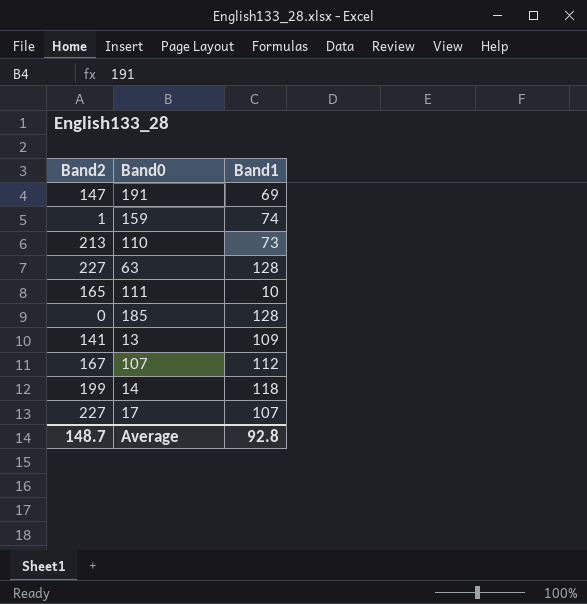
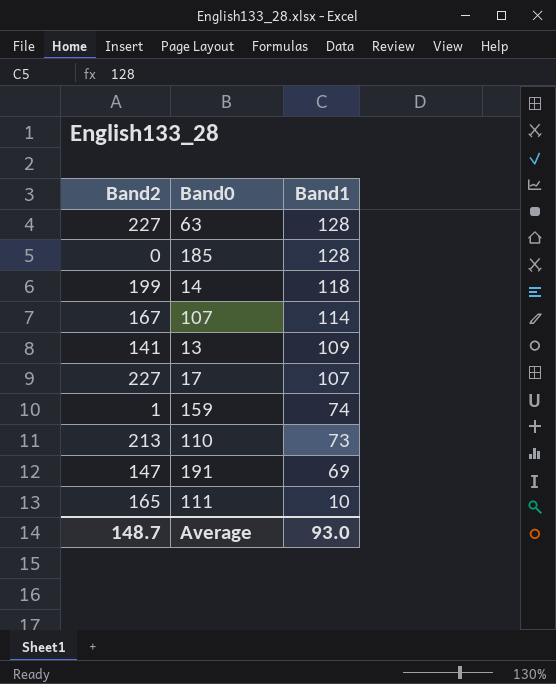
row order: none -> Band1 descending
107 | Band1: 112 -> 114
Average | Band1: 92.8 -> 93.0

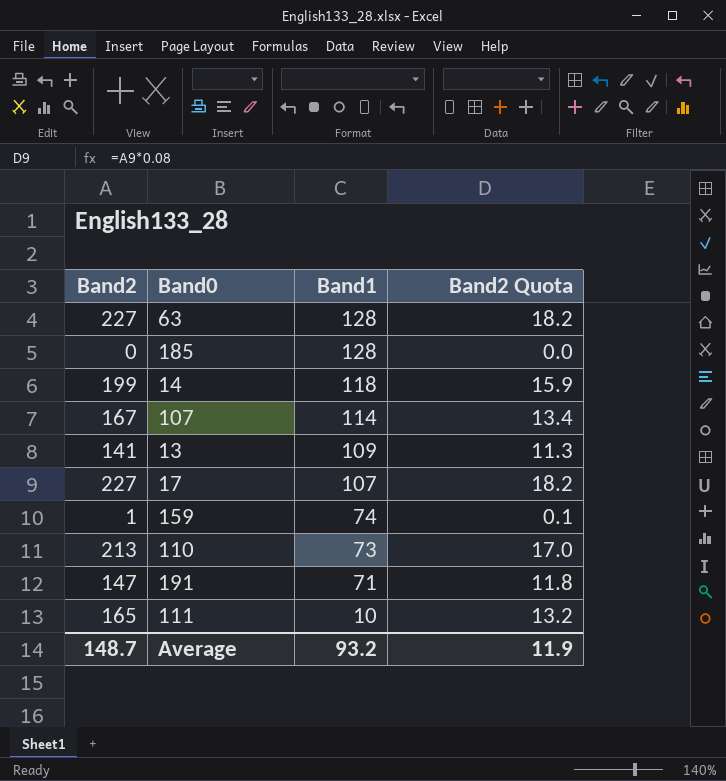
column Band2 Quota | formula: none -> [Band2] * 0.08
191 | Band1: 69 -> 71
Average | Band1: 93.0 -> 93.2

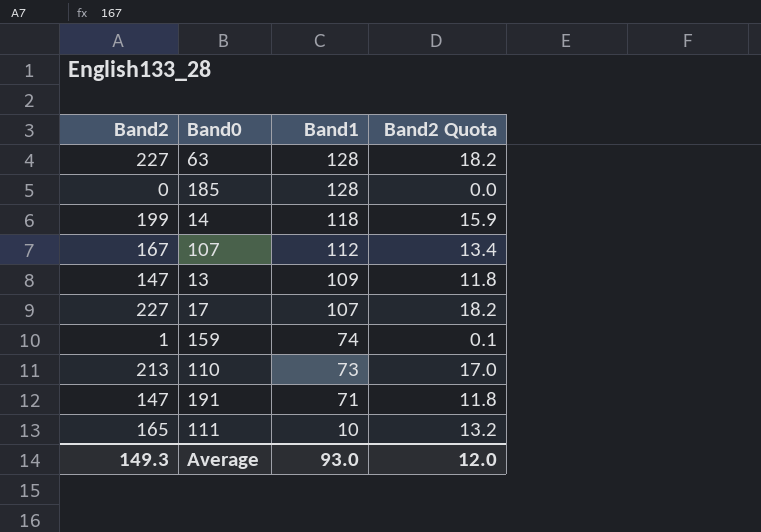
107 | Band1: 114 -> 112
13 | Band2: 141 -> 147
13 | Band2 Quota: 11.3 -> 11.8
Average | Band2: 148.7 -> 149.3
Average | Band1: 93.2 -> 93.0
Average | Band2 Quota: 11.9 -> 12.0

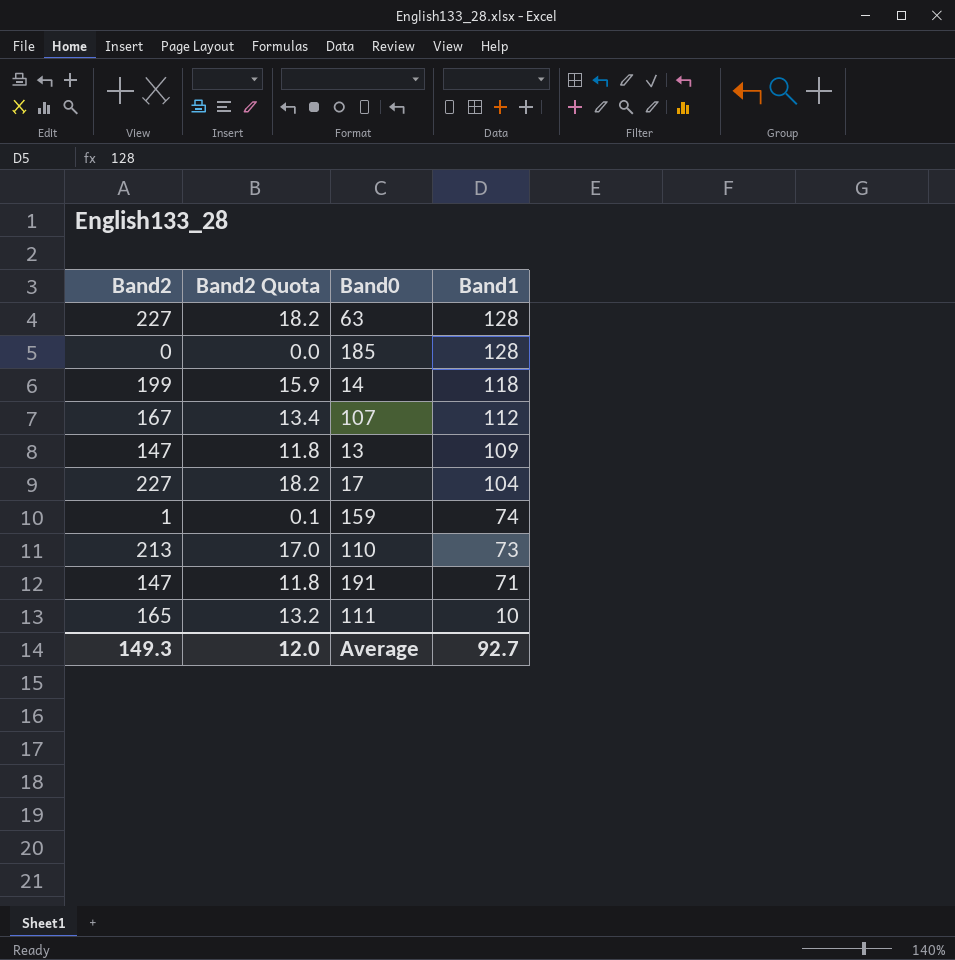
column Band2 Quota | position: 4 -> 2
17 | Band1: 107 -> 104
Average | Band1: 93.0 -> 92.7

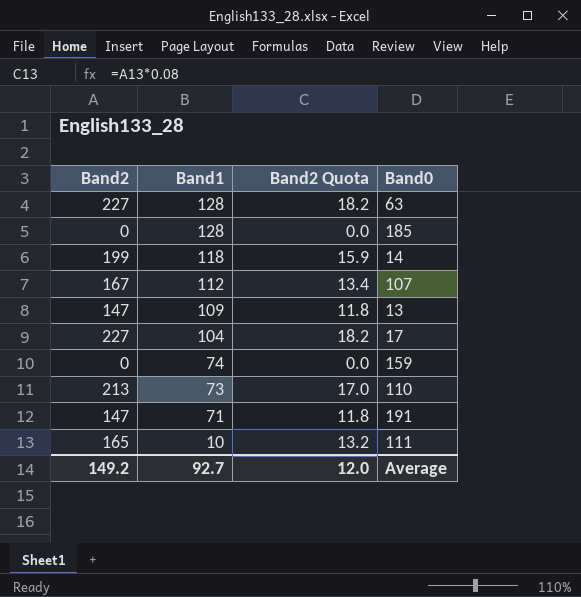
column Band1 | position: 4 -> 2
159 | Band2: 1 -> 0
159 | Band2 Quota: 0.1 -> 0.0
Average | Band2: 149.3 -> 149.2

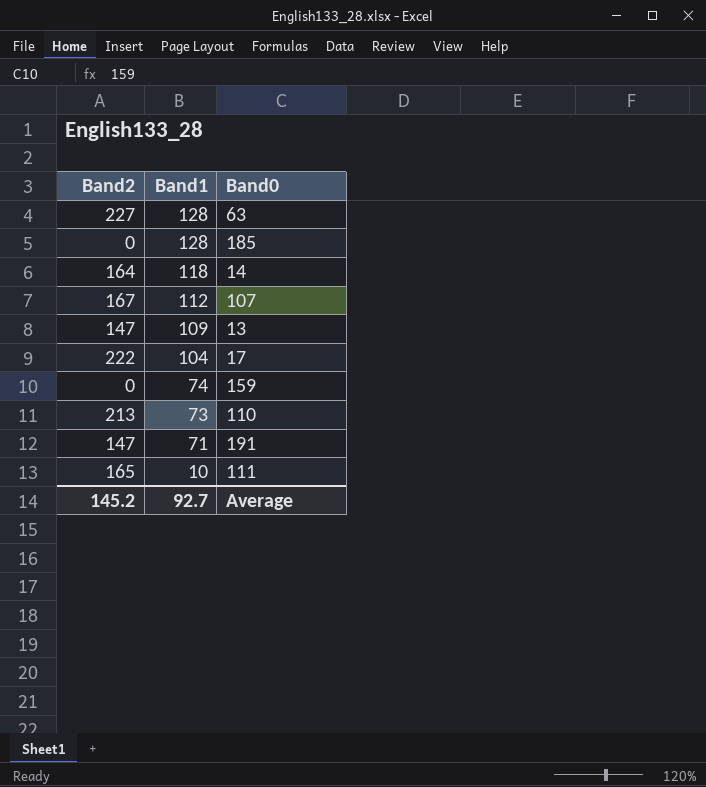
column Band2 Quota | formula: [Band2] * 0.08 -> none
14 | Band2: 199 -> 164
17 | Band2: 227 -> 222
Average | Band2: 149.2 -> 145.2

